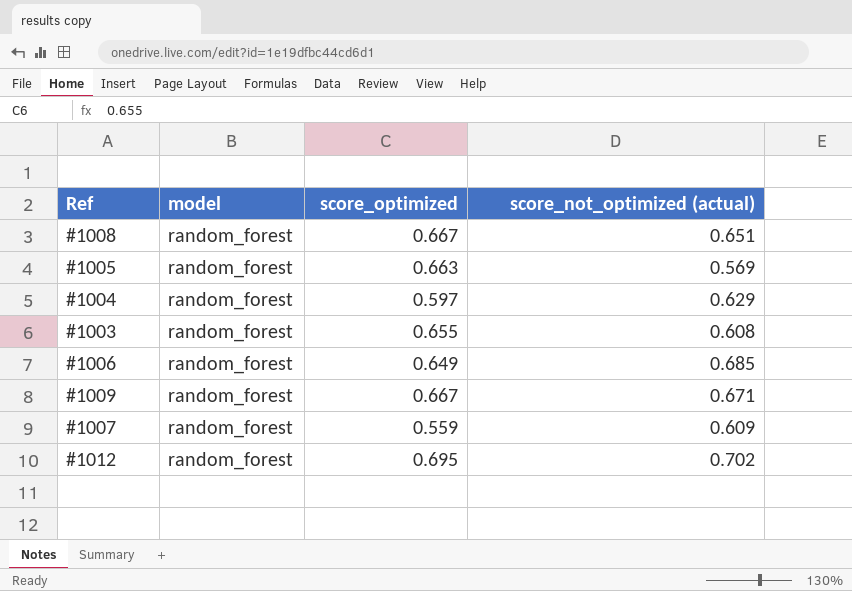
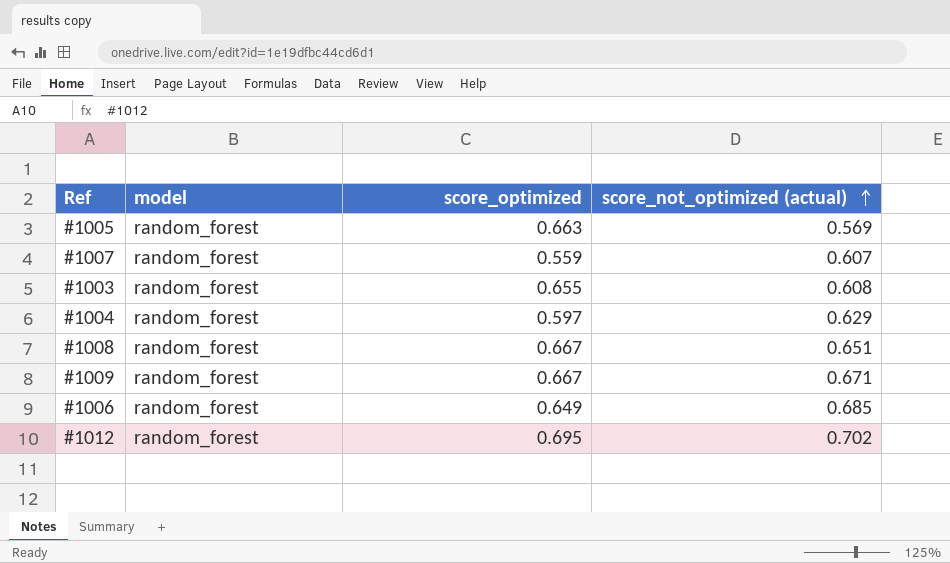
row order: none -> score_not_optimized (actual) ascending
#1007 | score_not_optimized (actual): 0.609 -> 0.607

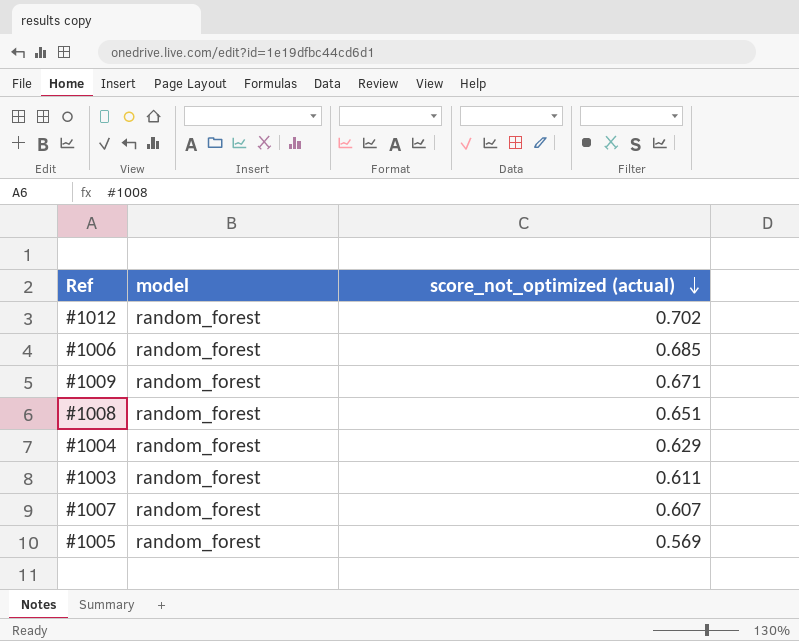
row order: score_not_optimized (actual) ascending -> score_not_optimized (actual) descending
column score_optimized | position: 3 -> none
#1003 | score_not_optimized (actual): 0.608 -> 0.611

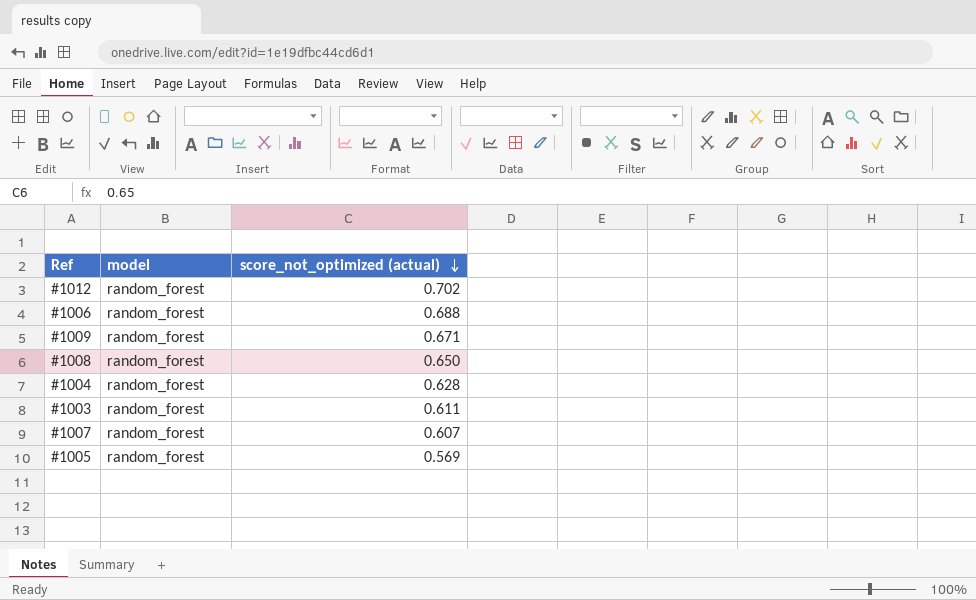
#1006 | score_not_optimized (actual): 0.685 -> 0.688
#1008 | score_not_optimized (actual): 0.651 -> 0.650
#1004 | score_not_optimized (actual): 0.629 -> 0.628

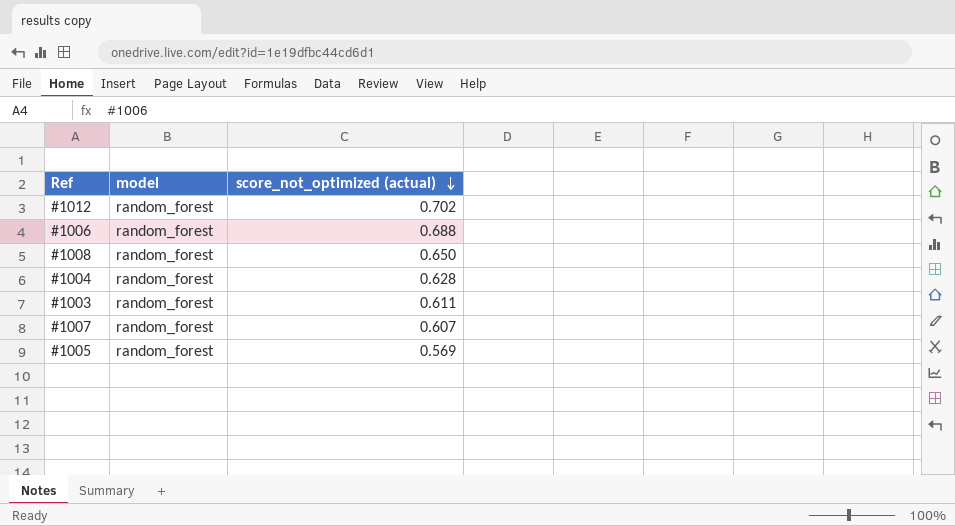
row #1009: random_forest | 0.671 -> none

